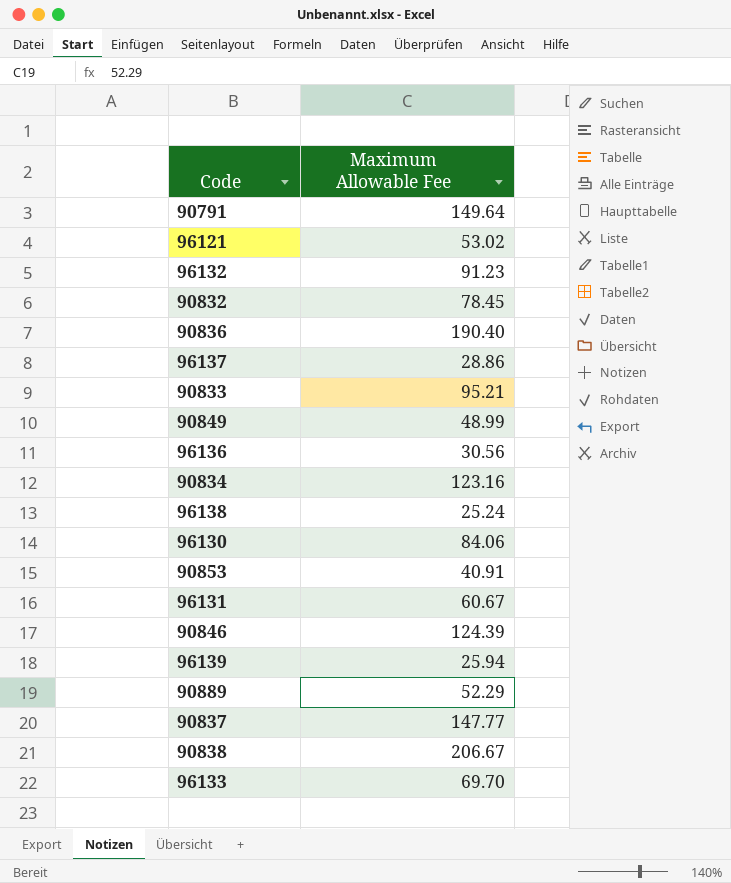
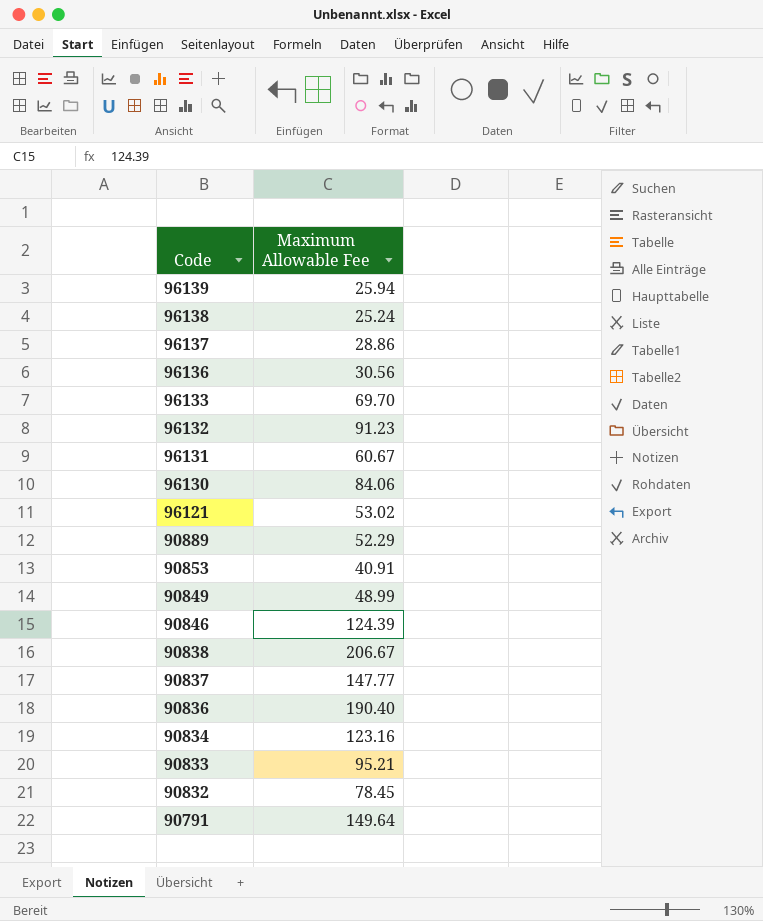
row order: none -> Code descending

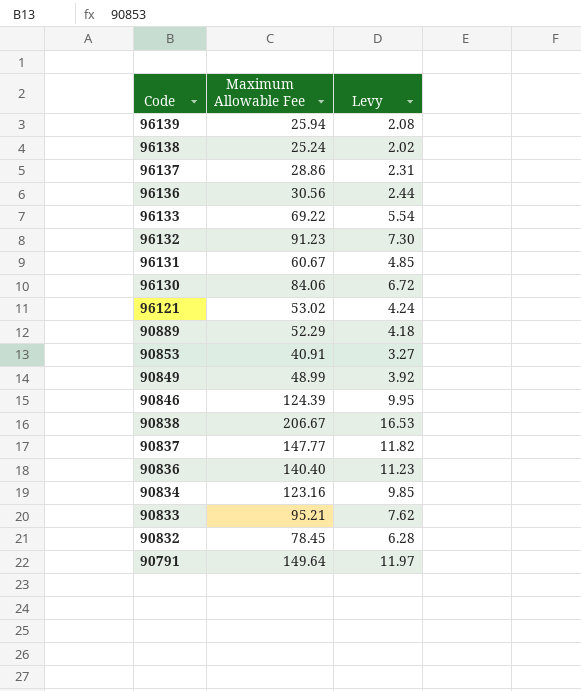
column Levy | formula: none -> [Maximum Allowable Fee] * 0.08
96133 | Maximum Allowable Fee: 69.70 -> 69.22
90836 | Maximum Allowable Fee: 190.40 -> 140.40

